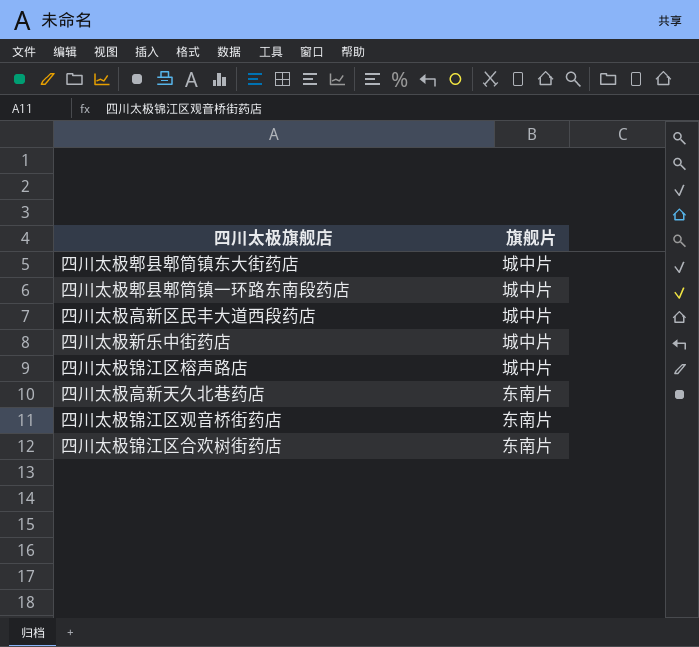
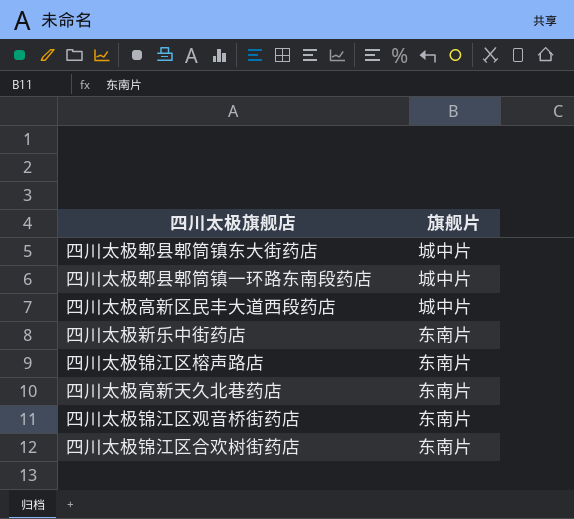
四川太极新乐中街药店 | 旗舰片: 城中片 -> 东南片
四川太极锦江区榕声路店 | 旗舰片: 城中片 -> 东南片

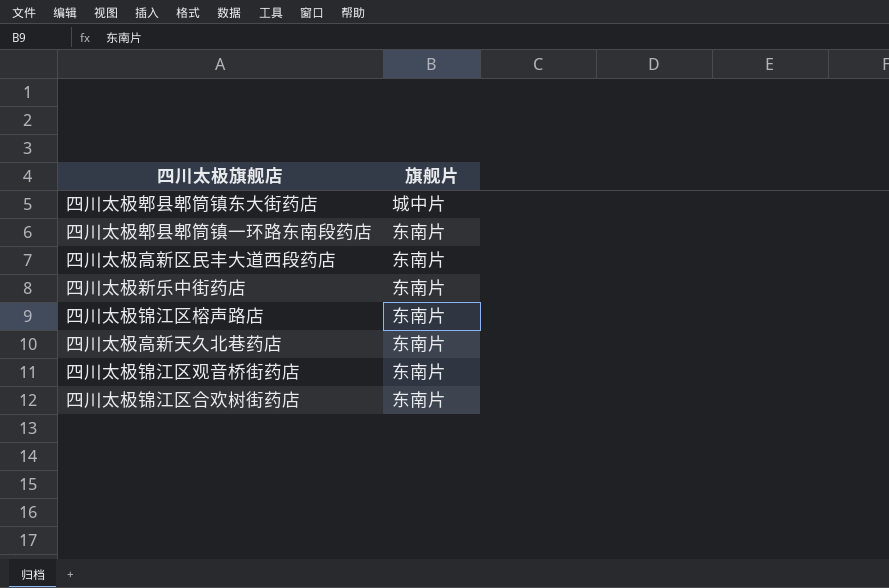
四川太极郫县郫筒镇一环路东南段药店 | 旗舰片: 城中片 -> 东南片
四川太极高新区民丰大道西段药店 | 旗舰片: 城中片 -> 东南片

